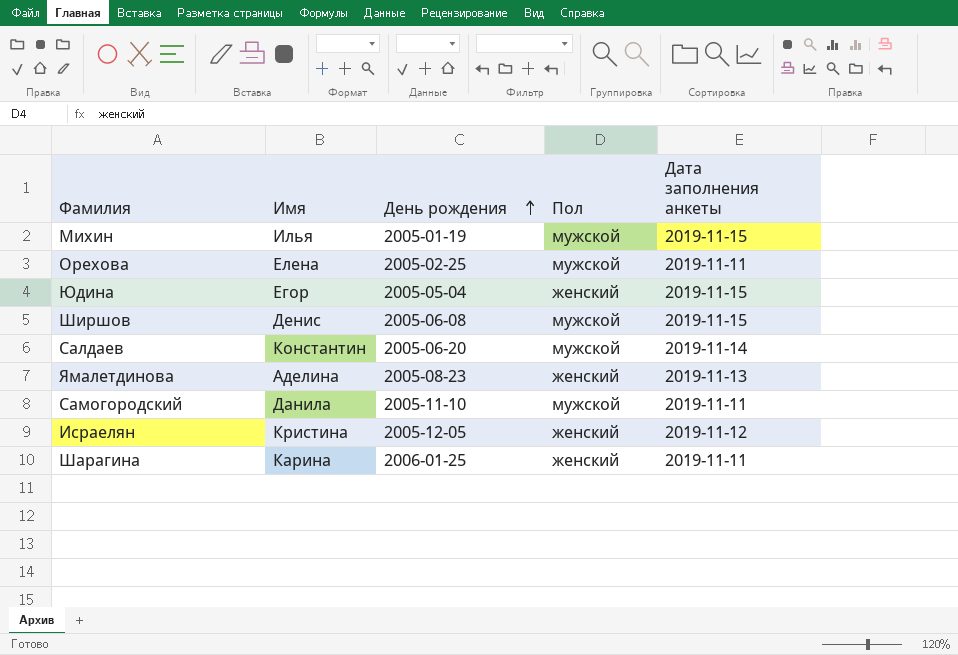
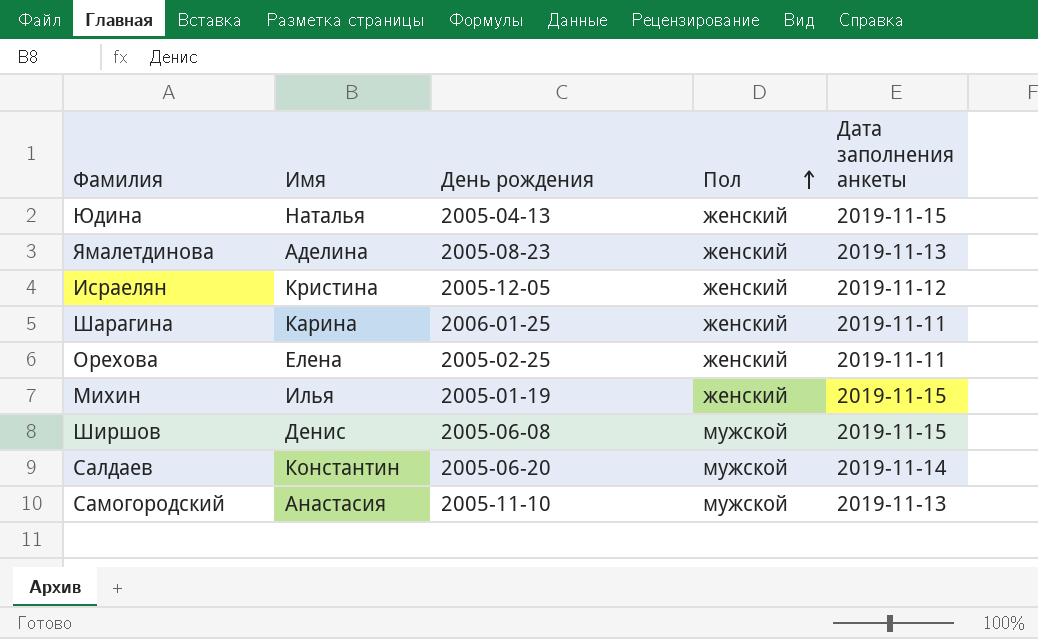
row order: День рождения ascending -> Пол ascending
Юдина | Имя: Егор -> Наталья
Юдина | День рождения: 2005-05-04 -> 2005-04-13
Орехова | Пол: мужской -> женский
Михин | Пол: мужской -> женский
Самогородский | Имя: Данила -> Анастасия
Самогородский | Дата заполнения анкеты: 2019-11-11 -> 2019-11-13

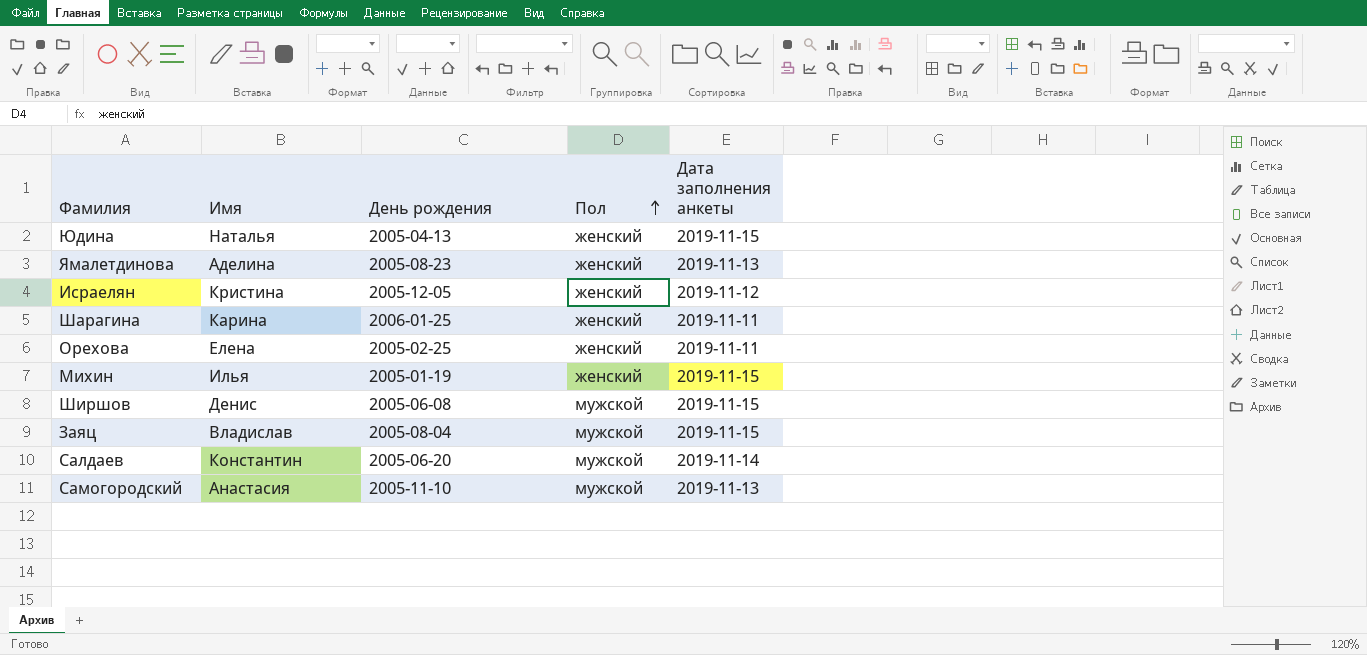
row Заяц: none -> Владислав | 2005-08-04 | мужской | 2019-11-15

